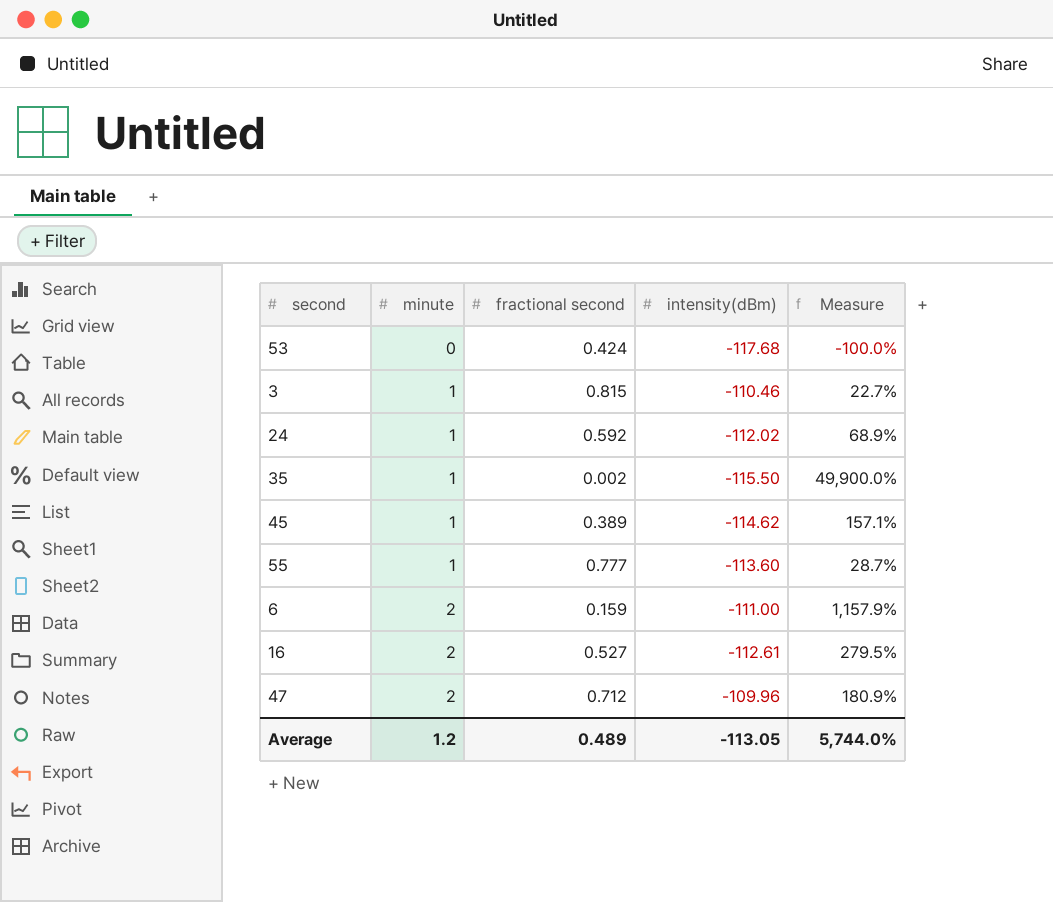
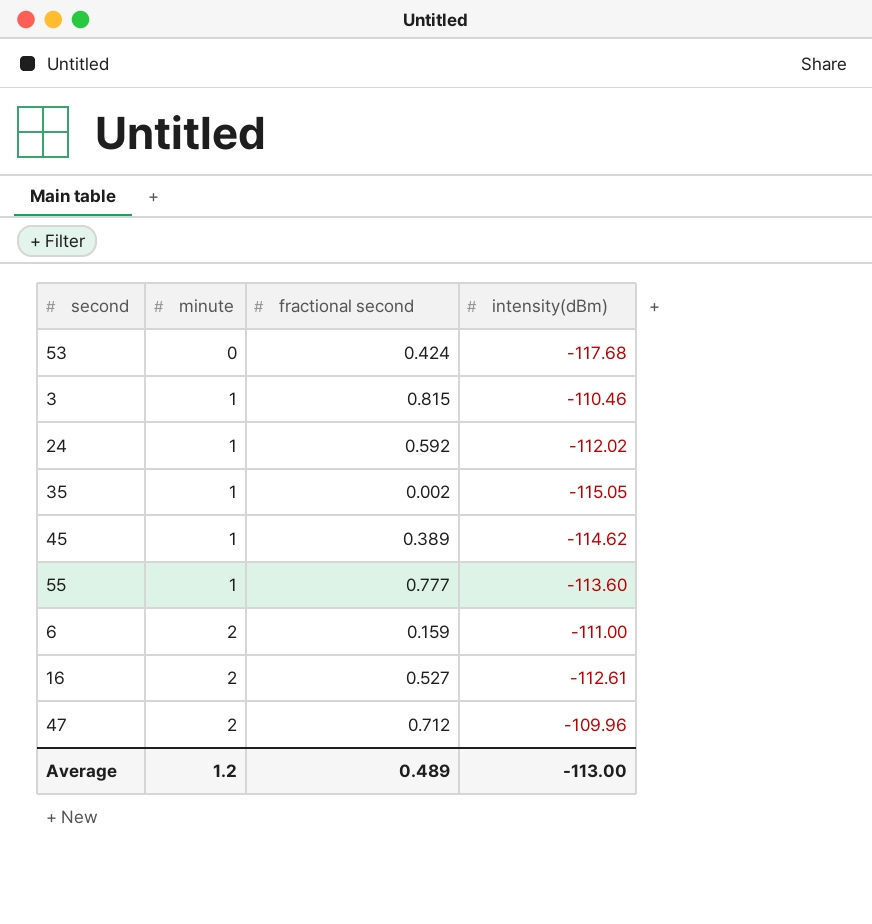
column Measure | formula: ([minute] - [fractional second]) / [fractional second] -> none
35 | intensity(dBm): -115.50 -> -115.05
Average | intensity(dBm): -113.05 -> -113.00

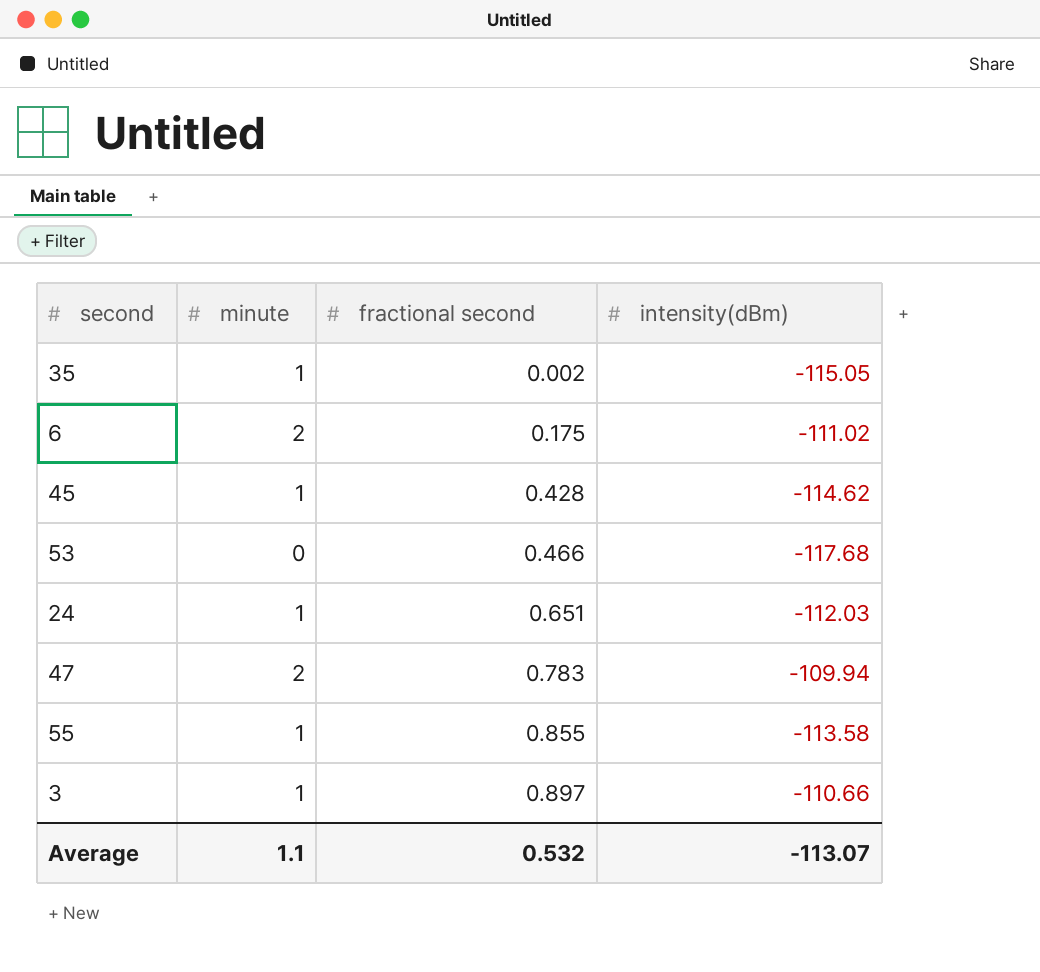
row order: minute ascending -> fractional second ascending
row 16: 2 | 0.527 | -112.61 -> none
6 | fractional second: 0.159 -> 0.175
6 | intensity(dBm): -111.00 -> -111.02
45 | fractional second: 0.389 -> 0.428
53 | fractional second: 0.424 -> 0.466
24 | fractional second: 0.592 -> 0.651
24 | intensity(dBm): -112.02 -> -112.03
47 | fractional second: 0.712 -> 0.783
47 | intensity(dBm): -109.96 -> -109.94
55 | fractional second: 0.777 -> 0.855
55 | intensity(dBm): -113.60 -> -113.58
3 | fractional second: 0.815 -> 0.897
3 | intensity(dBm): -110.46 -> -110.66
Average | minute: 1.2 -> 1.1
Average | fractional second: 0.489 -> 0.532
Average | intensity(dBm): -113.00 -> -113.07

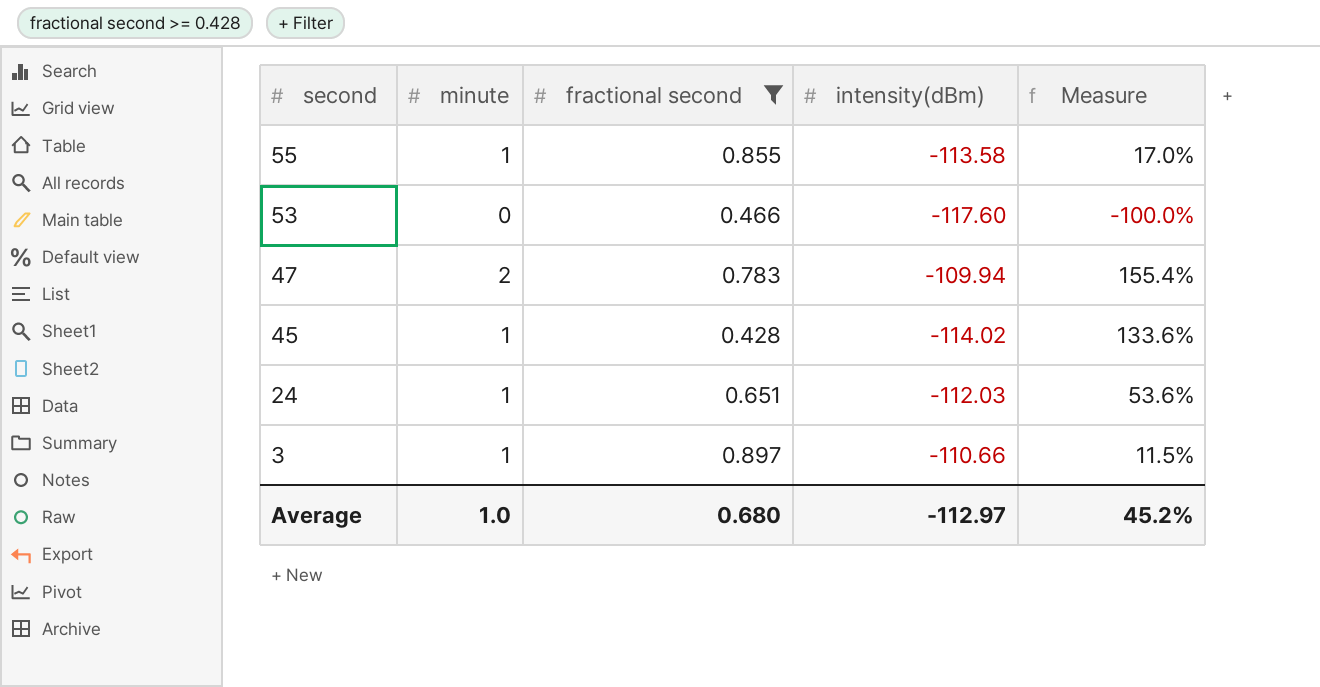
filter: none -> fractional second >= 0.428
row order: fractional second ascending -> second descending
column Measure | formula: none -> ([minute] - [fractional second]) / [fractional second]
53 | intensity(dBm): -117.68 -> -117.60
45 | intensity(dBm): -114.62 -> -114.02
Average | minute: 1.1 -> 1.0
Average | fractional second: 0.532 -> 0.680
Average | intensity(dBm): -113.07 -> -112.97

